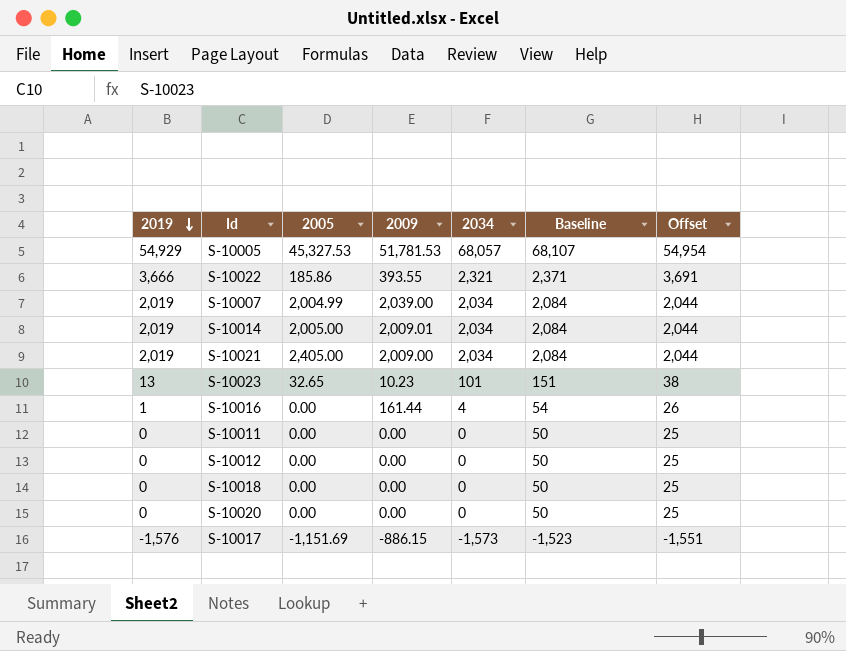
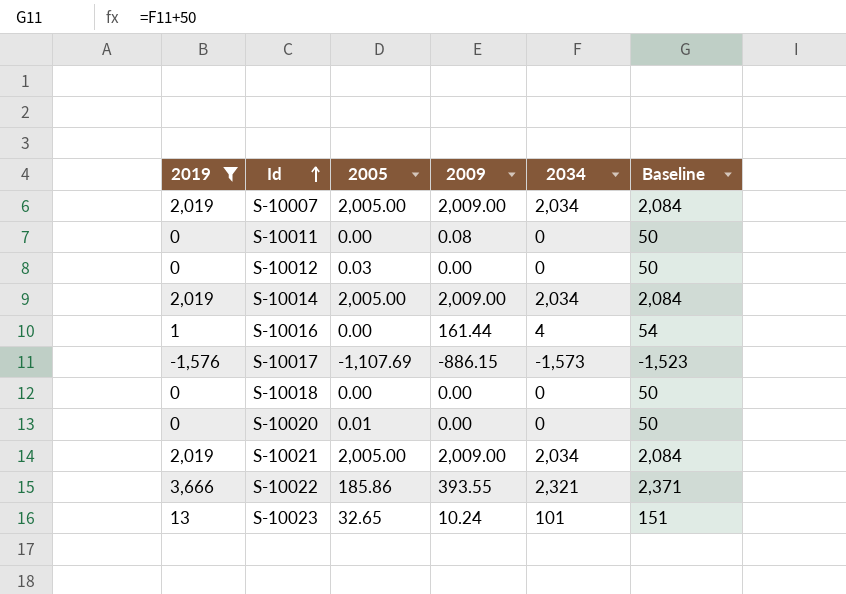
filter: none -> 2019 != 54,929
row order: 2019 descending -> Id ascending
column Offset | formula: [2019] + 25 -> none
S-10007 | 2005: 2,004.99 -> 2,005.00
S-10007 | 2009: 2,039.00 -> 2,009.00
S-10011 | 2009: 0.00 -> 0.08
S-10012 | 2005: 0.00 -> 0.03
S-10014 | 2009: 2,009.01 -> 2,009.00
S-10017 | 2005: -1,151.69 -> -1,107.69
S-10020 | 2005: 0.00 -> 0.01
S-10021 | 2005: 2,405.00 -> 2,005.00
S-10023 | 2009: 10.23 -> 10.24

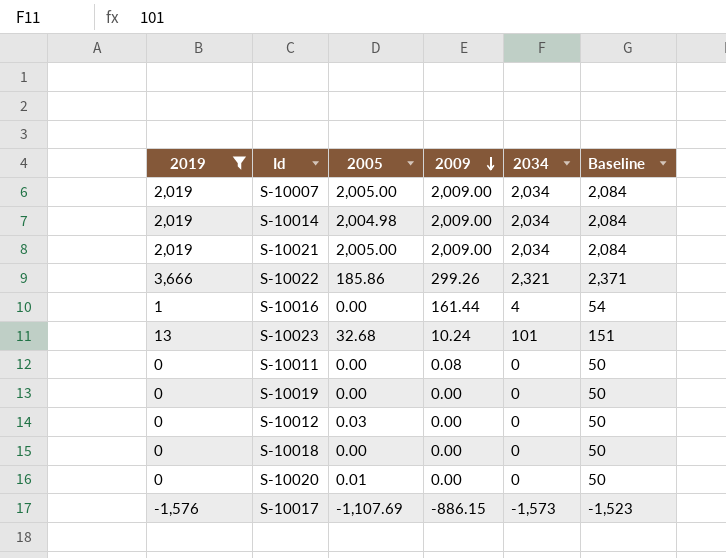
row order: Id ascending -> 2009 descending
S-10014 | 2005: 2,005.00 -> 2,004.98
S-10022 | 2009: 393.55 -> 299.26
S-10023 | 2005: 32.65 -> 32.68
row S-10019: none -> 0 | 0.00 | 0.00 | 0 | 50

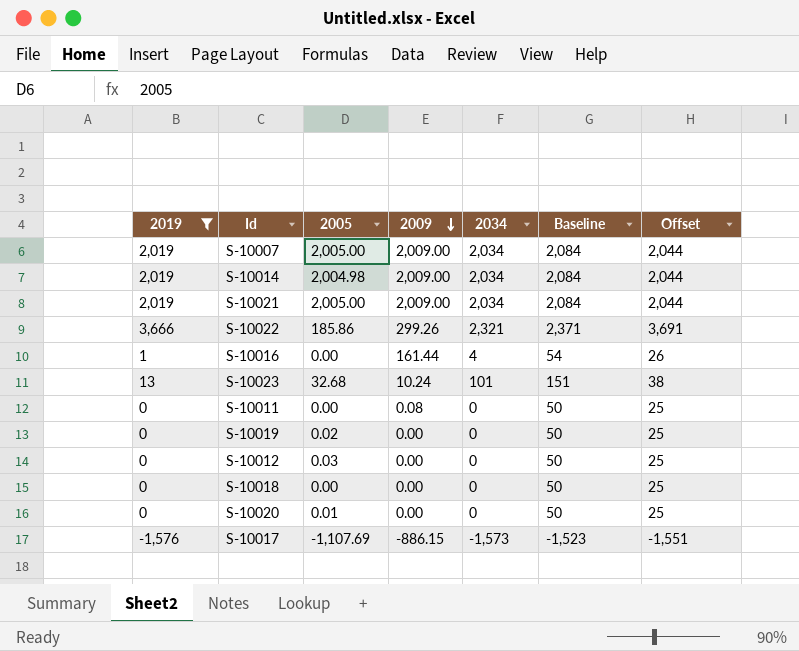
column Offset | formula: none -> [2019] + 25
S-10019 | 2005: 0.00 -> 0.02

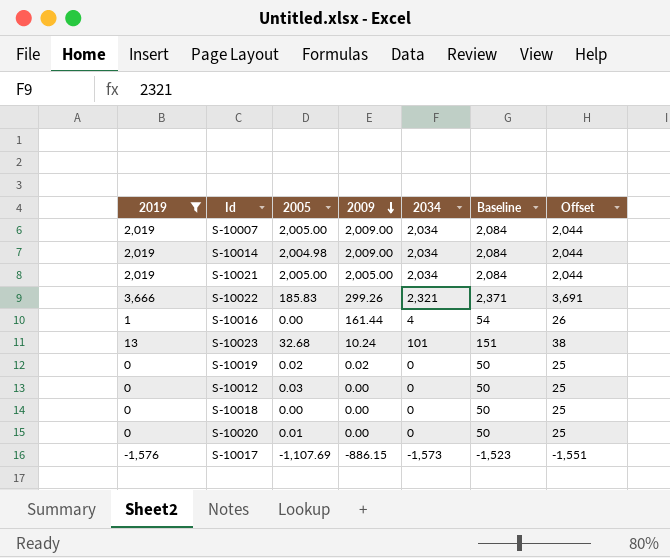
row S-10011: 0 | 0.00 | 0.08 | 0 | 50 | 25 -> none
S-10021 | 2009: 2,009.00 -> 2,005.00
S-10022 | 2005: 185.86 -> 185.83
S-10019 | 2009: 0.00 -> 0.02

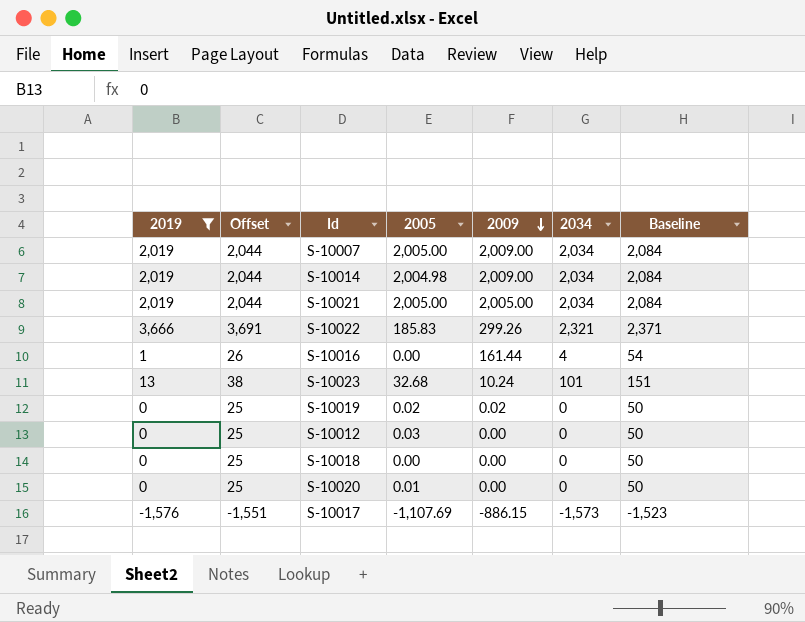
column Offset | position: 7 -> 2

